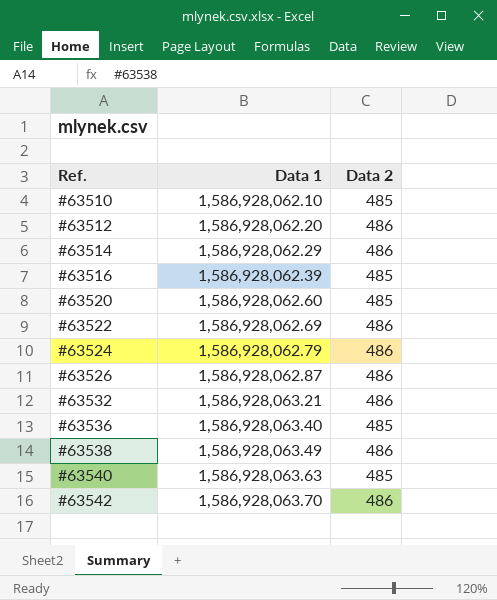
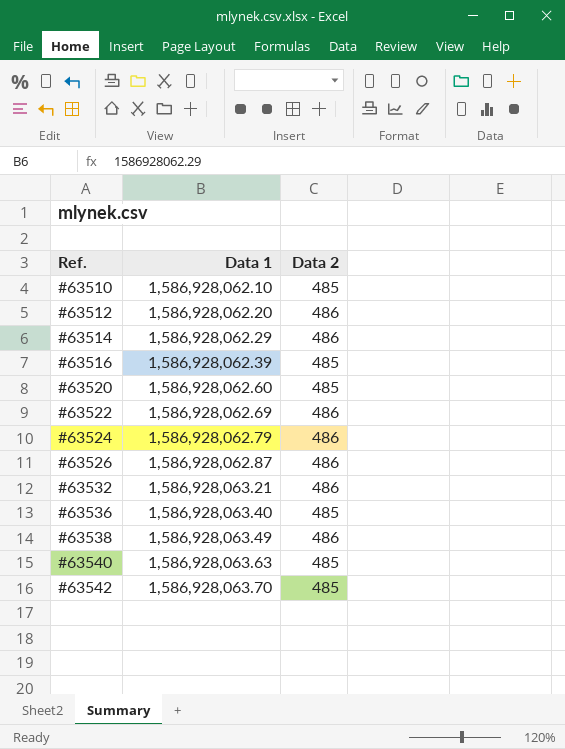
#63542 | Data 2: 486 -> 485

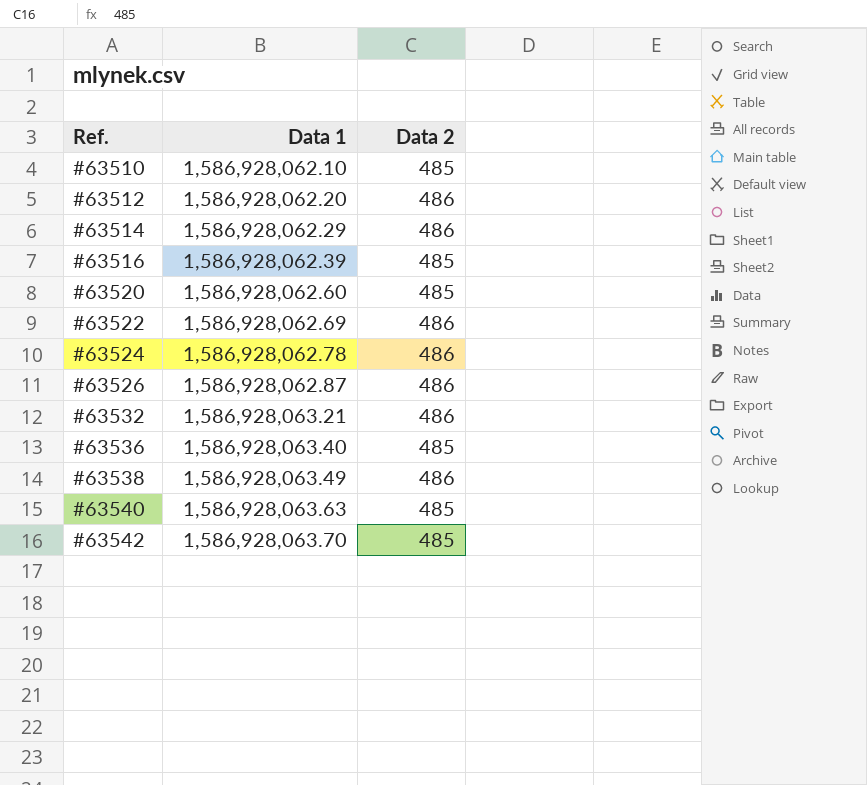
#63524 | Data 1: 1,586,928,062.79 -> 1,586,928,062.78

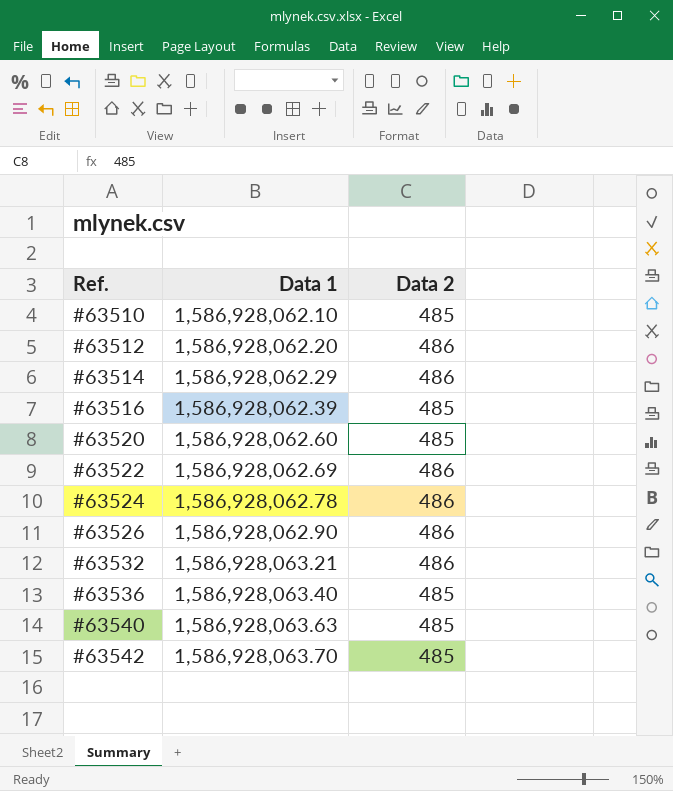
row #63538: 1,586,928,063.49 | 486 -> none
#63526 | Data 1: 1,586,928,062.87 -> 1,586,928,062.90

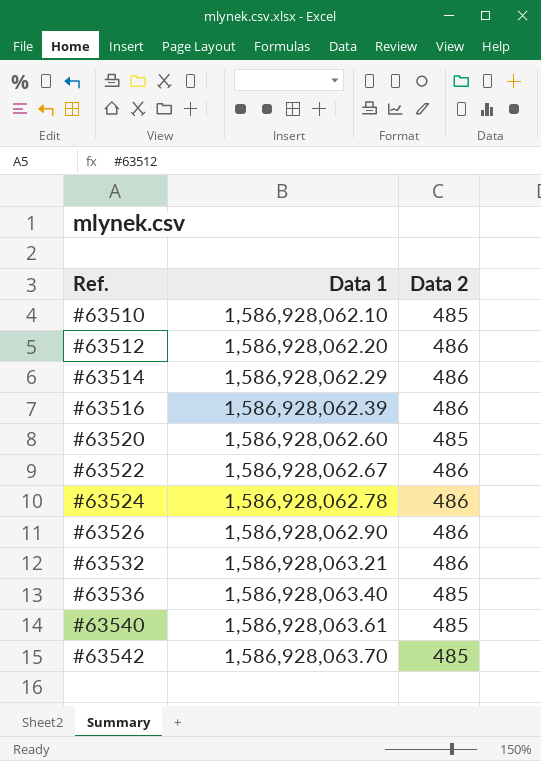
#63516 | Data 2: 485 -> 486
#63522 | Data 1: 1,586,928,062.69 -> 1,586,928,062.67
#63540 | Data 1: 1,586,928,063.63 -> 1,586,928,063.61

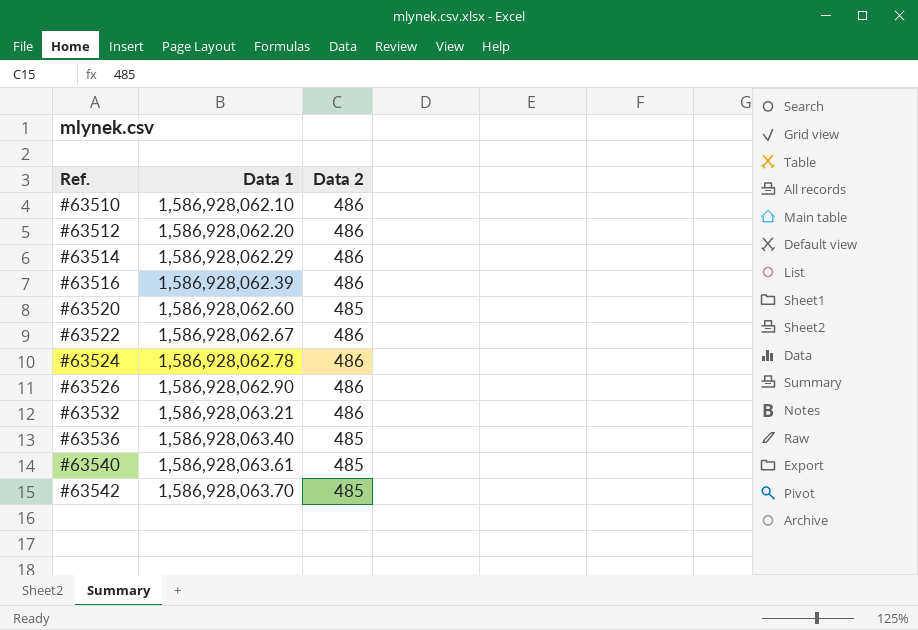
#63510 | Data 2: 485 -> 486

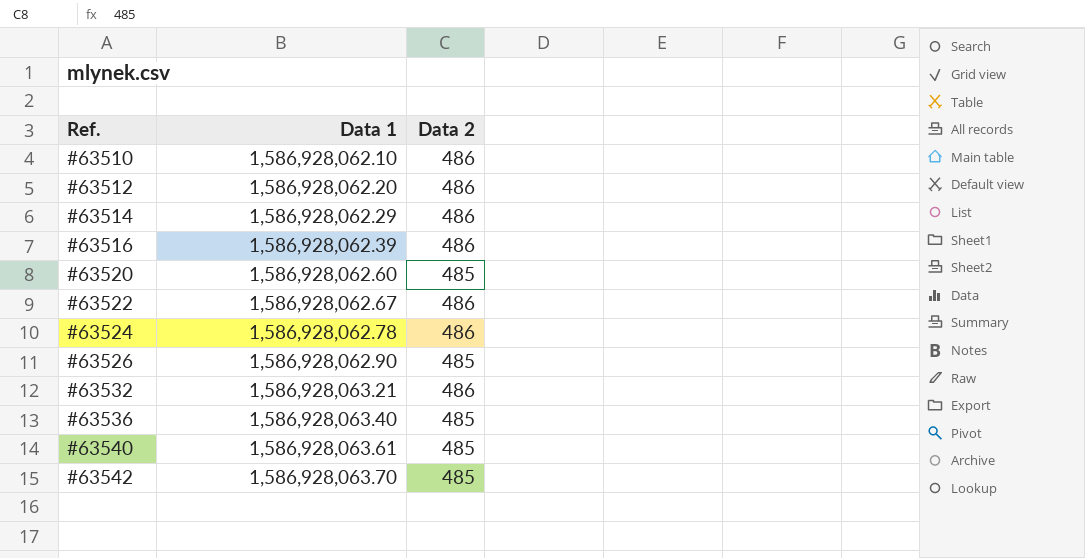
#63526 | Data 2: 486 -> 485

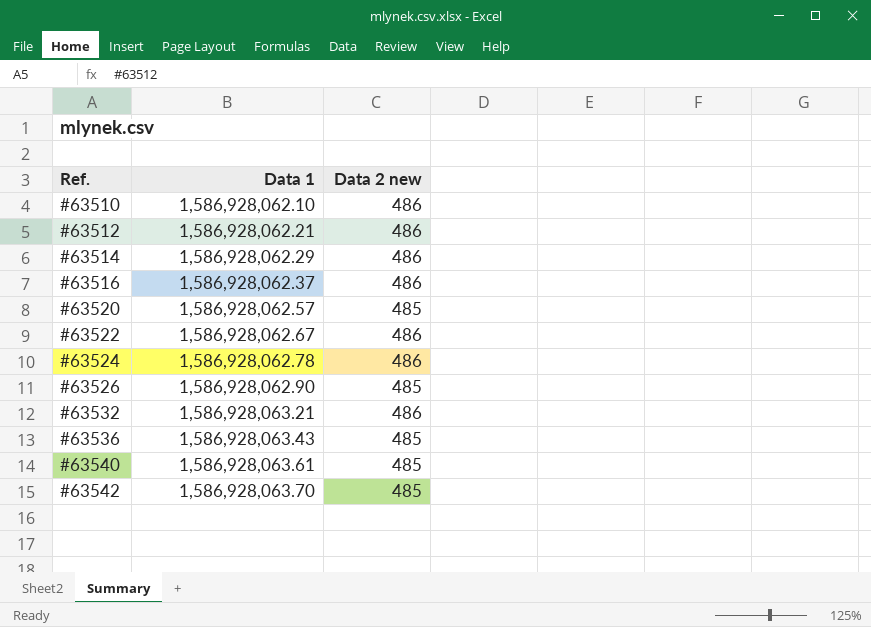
column name: Data 2 -> Data 2 new
#63512 | Data 1: 1,586,928,062.20 -> 1,586,928,062.21
#63516 | Data 1: 1,586,928,062.39 -> 1,586,928,062.37
#63520 | Data 1: 1,586,928,062.60 -> 1,586,928,062.57
#63536 | Data 1: 1,586,928,063.40 -> 1,586,928,063.43

